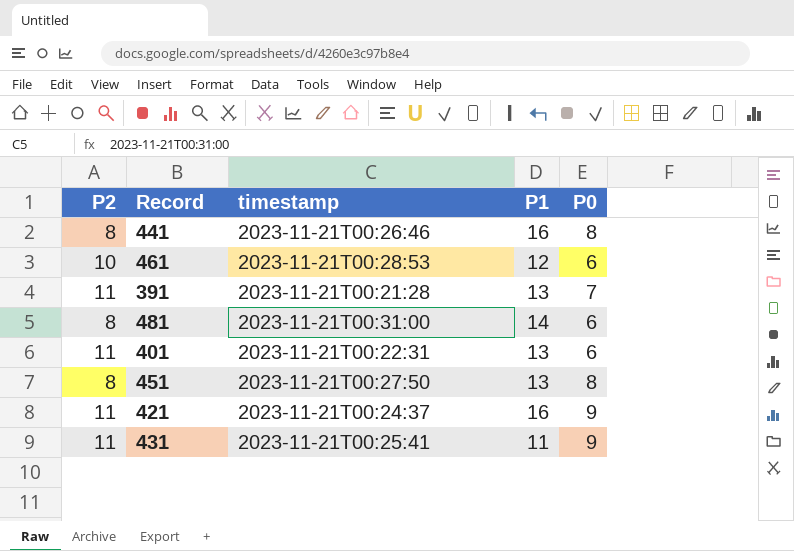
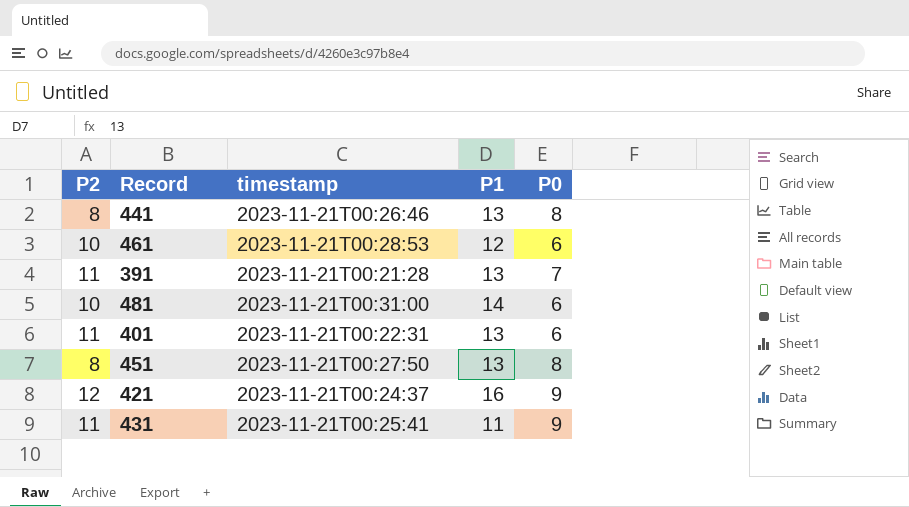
441 | P1: 16 -> 13
481 | P2: 8 -> 10
421 | P2: 11 -> 12

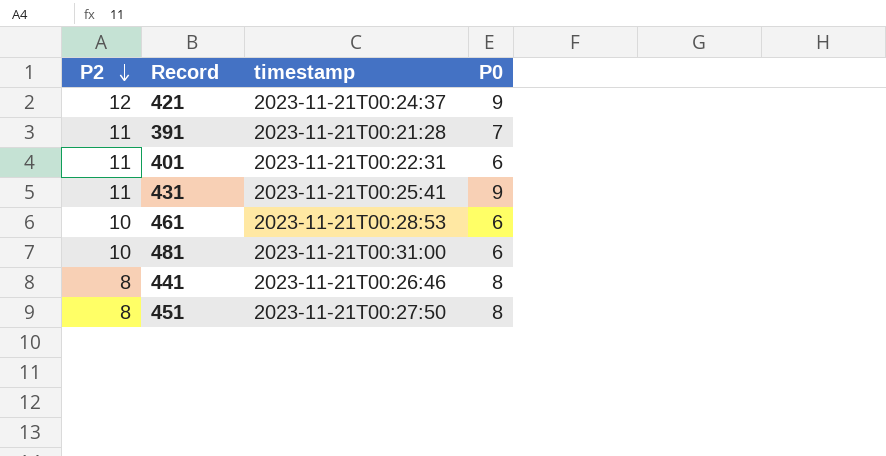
row order: none -> P2 descending
column P1 | position: 4 -> none

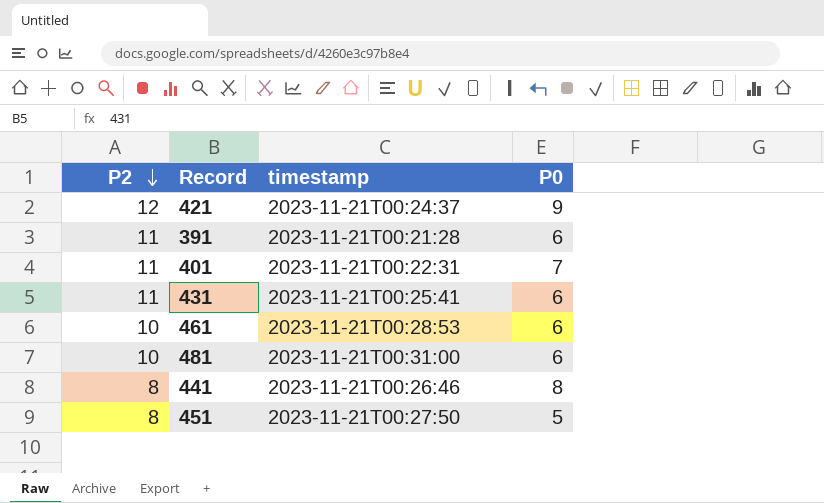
391 | P0: 7 -> 6
401 | P0: 6 -> 7
431 | P0: 9 -> 6
451 | P0: 8 -> 5

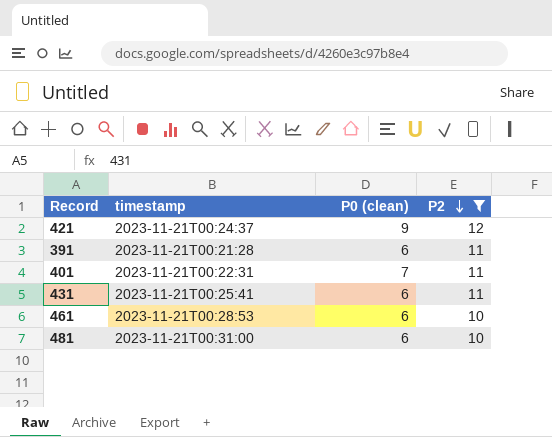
filter: none -> P2 != 8
column name: P0 -> P0 (clean)
column P2 | position: 1 -> 4

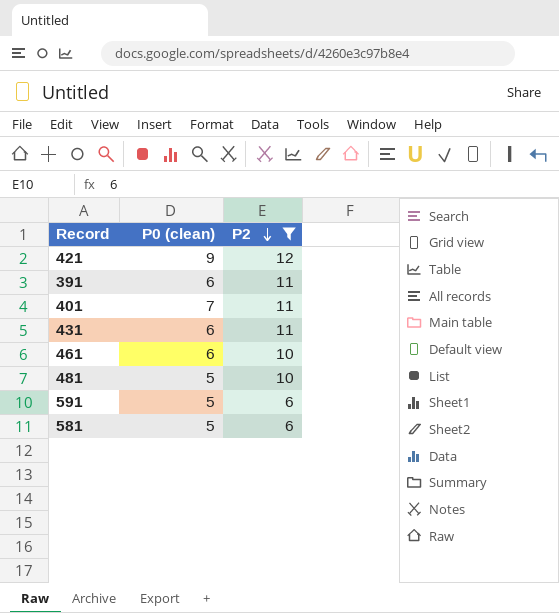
column timestamp | position: 2 -> none
481 | P0 (clean): 6 -> 5
row 591: none -> 5 | 6
row 581: none -> 5 | 6

